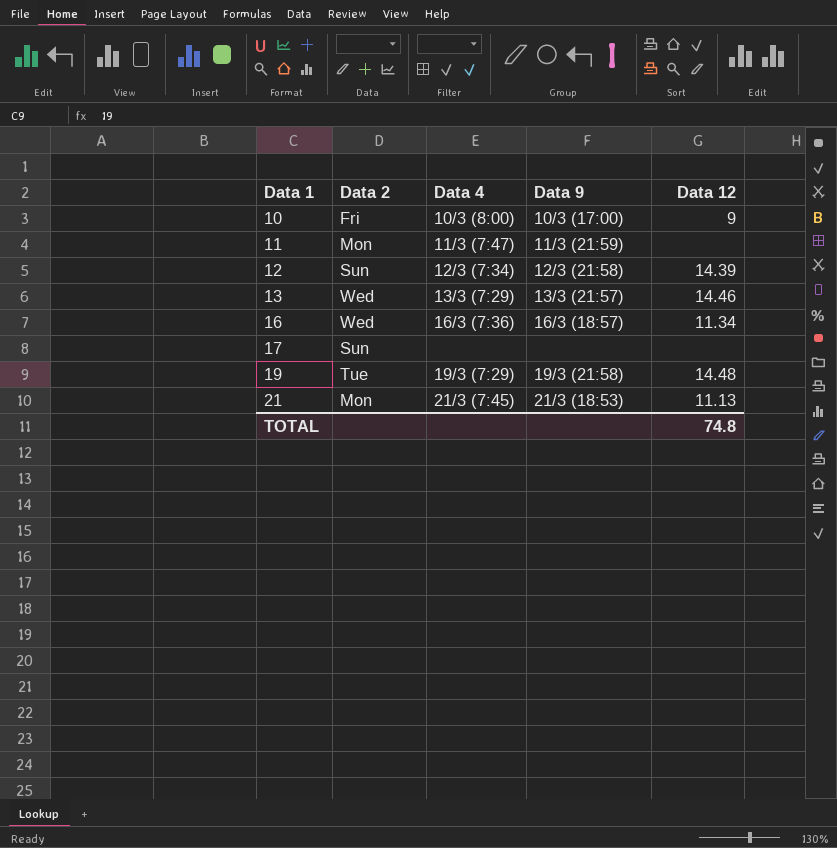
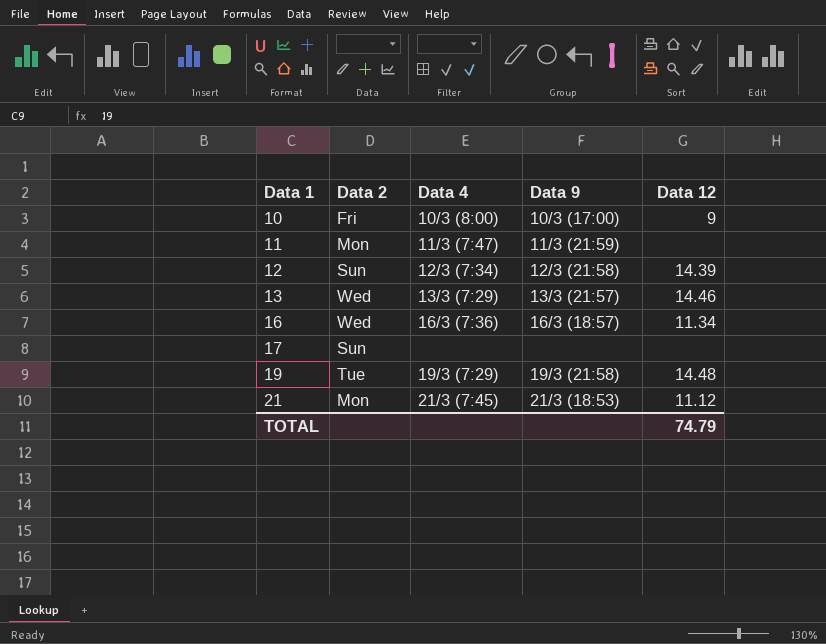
21 | Data 12: 11.13 -> 11.12
TOTAL | Data 12: 74.8 -> 74.79

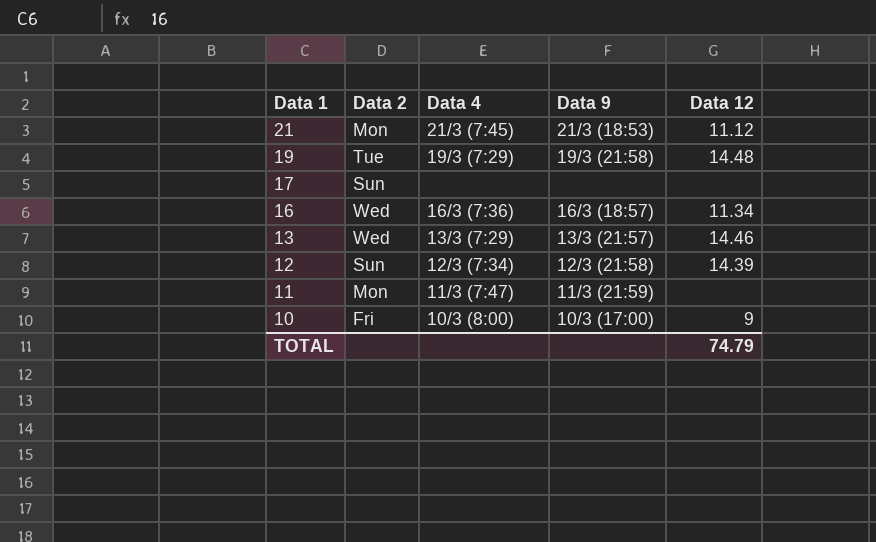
row order: Data 1 ascending -> Data 1 descending

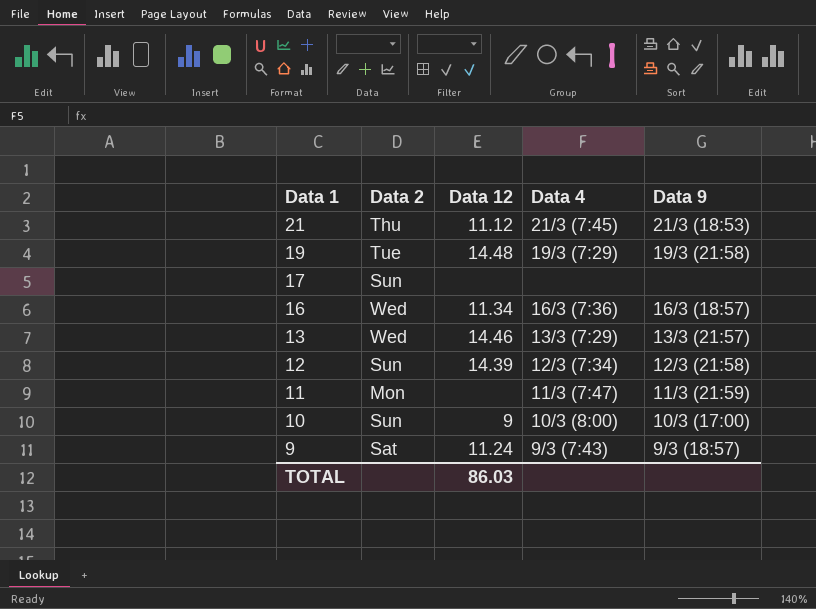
column Data 12 | position: 5 -> 3
21 | Data 2: Mon -> Thu
10 | Data 2: Fri -> Sun
row 9: none -> Sat | 11.24 | 9/3 (7:43) | 9/3 (18:57)
TOTAL | Data 12: 74.79 -> 86.03

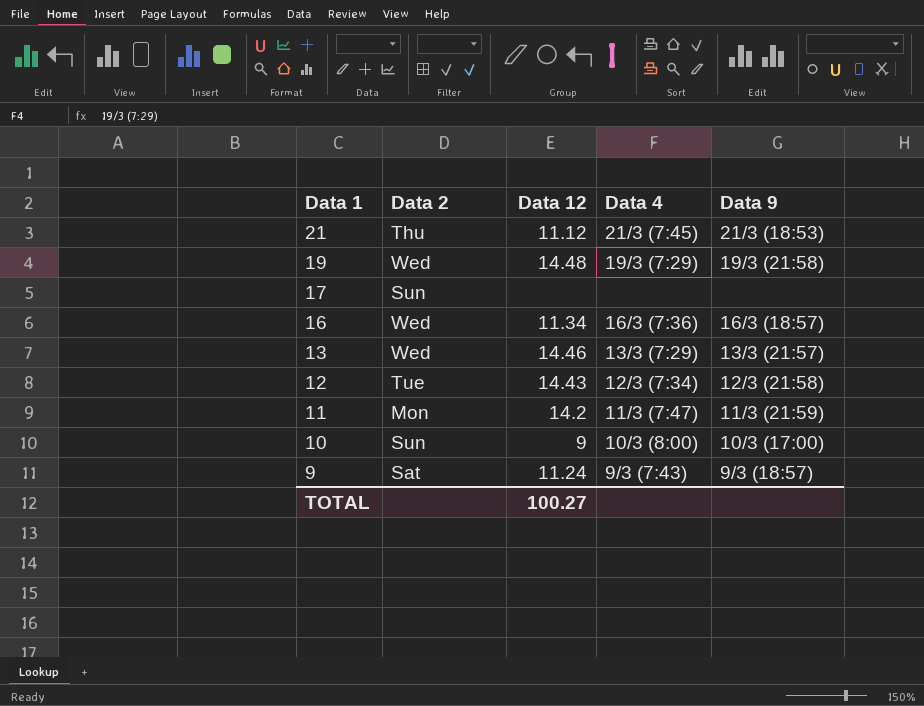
19 | Data 2: Tue -> Wed
12 | Data 2: Sun -> Tue
12 | Data 12: 14.39 -> 14.43
11 | Data 12: none -> 14.2
TOTAL | Data 12: 86.03 -> 100.27

